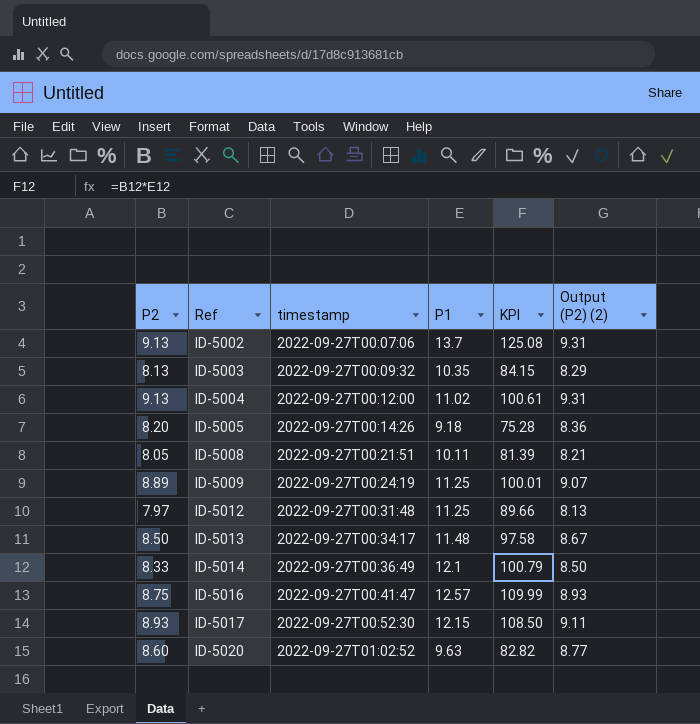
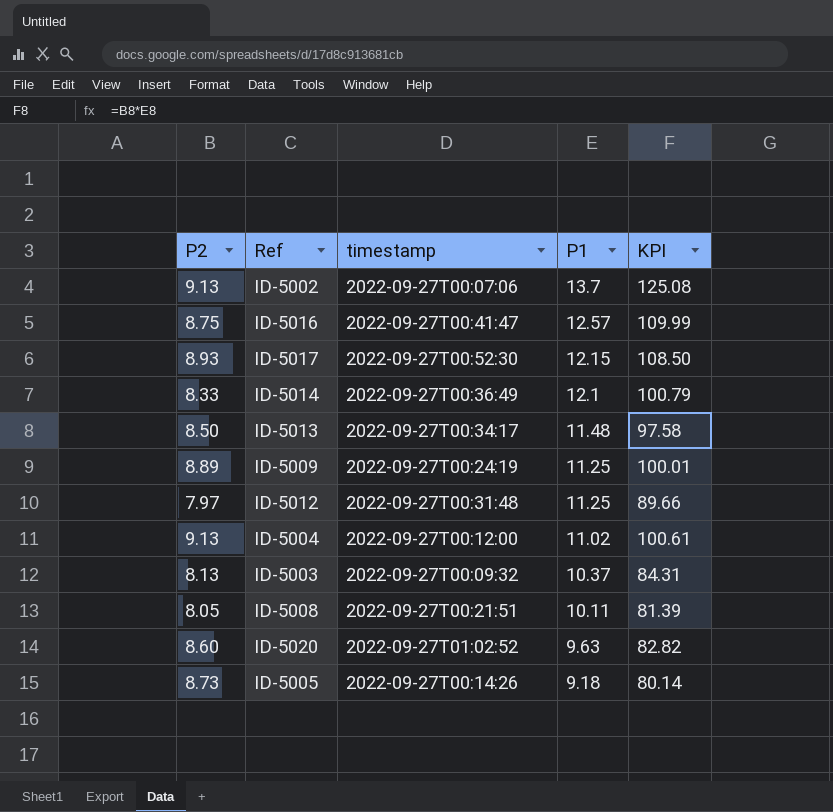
row order: Ref ascending -> P1 descending
column Output (P2) (2) | formula: [P2] * 1.02 -> none
ID-5003 | P1: 10.35 -> 10.37
ID-5003 | KPI: 84.15 -> 84.31
ID-5005 | P2: 8.20 -> 8.73
ID-5005 | KPI: 75.28 -> 80.14

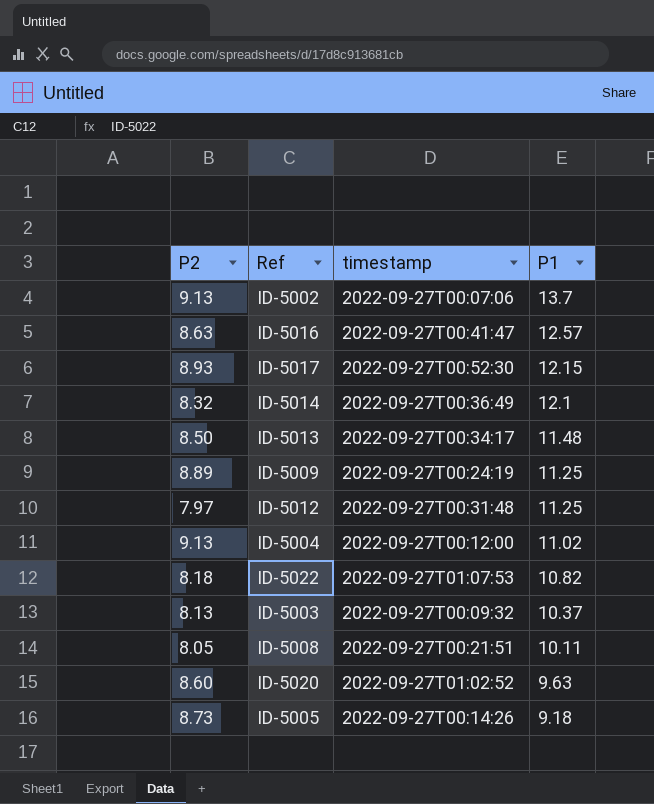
column KPI | formula: [P2] * [P1] -> none
ID-5016 | P2: 8.75 -> 8.63
ID-5014 | P2: 8.33 -> 8.32
row ID-5022: none -> 8.18 | 2022-09-27T01:07:53 | 10.82

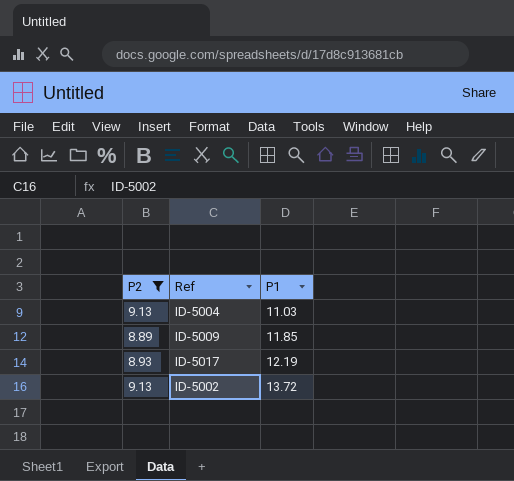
filter: none -> P2 >= 8.89
row order: P1 descending -> P1 ascending
column timestamp | position: 3 -> none
ID-5004 | P1: 11.02 -> 11.03
ID-5009 | P1: 11.25 -> 11.85
ID-5017 | P1: 12.15 -> 12.19
ID-5002 | P1: 13.7 -> 13.72

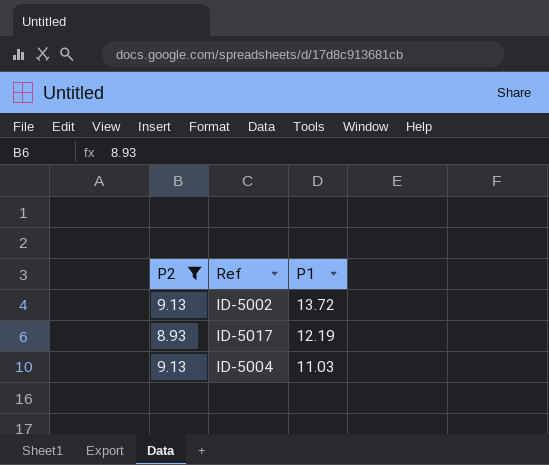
row order: P1 ascending -> P1 descending
row ID-5009: 8.89 | 11.85 -> none

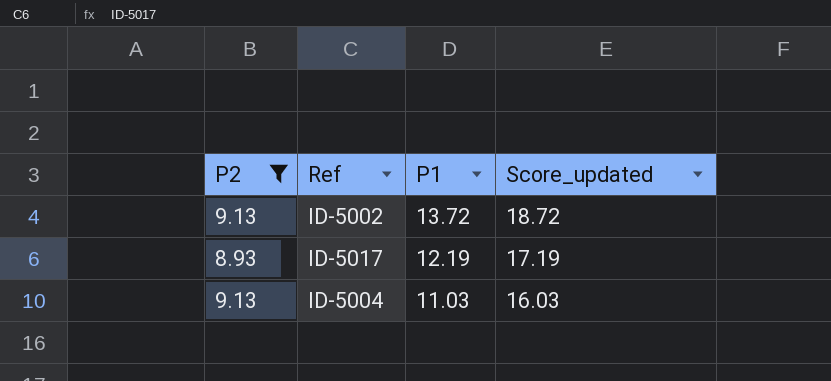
column Score_updated | formula: none -> [P1] + 5

